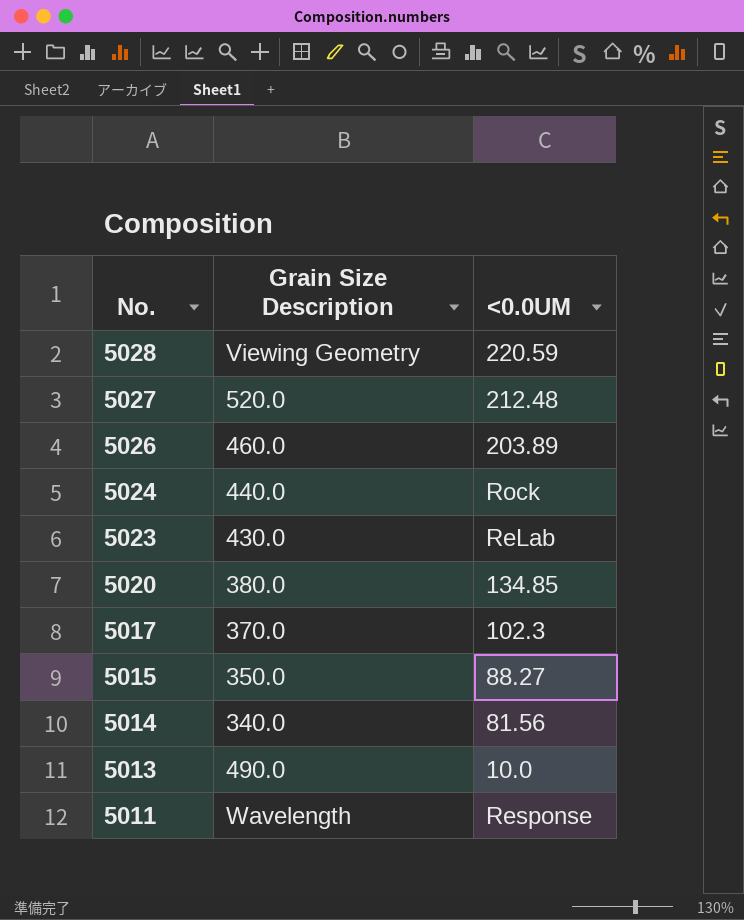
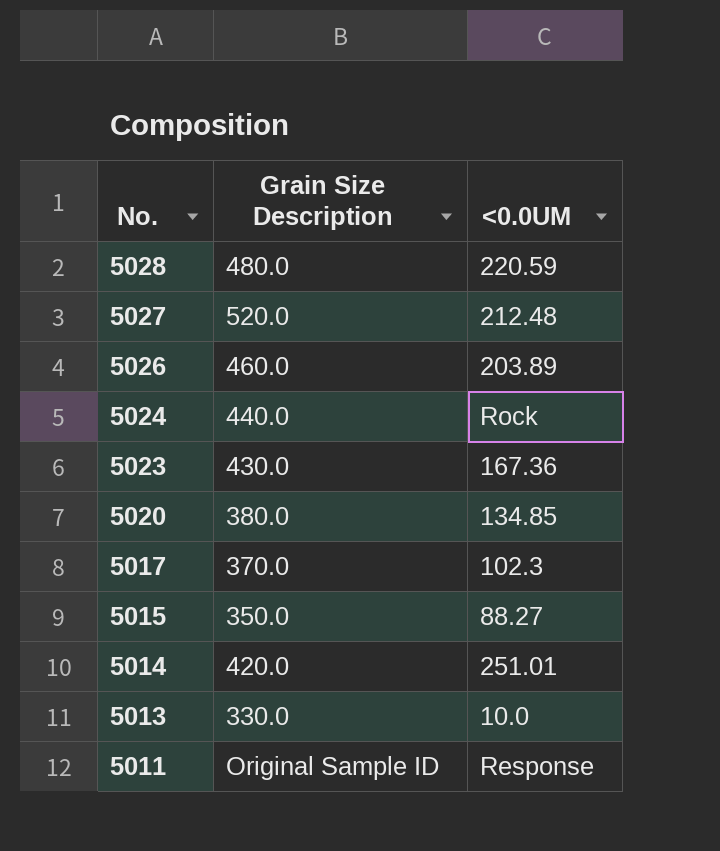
5028 | Grain Size Description: Viewing Geometry -> 480.0
5023 | <0.0UM: ReLab -> 167.36
5014 | Grain Size Description: 340.0 -> 420.0
5014 | <0.0UM: 81.56 -> 251.01
5013 | Grain Size Description: 490.0 -> 330.0
5011 | Grain Size Description: Wavelength -> Original Sample ID

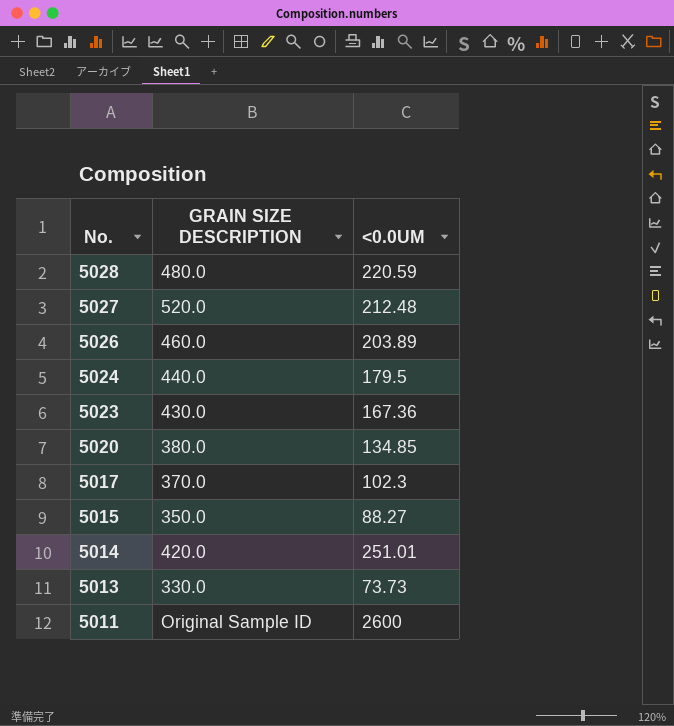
column name: Grain Size Description -> GRAIN SIZE DESCRIPTION
5024 | <0.0UM: Rock -> 179.5
5013 | <0.0UM: 10.0 -> 73.73
5011 | <0.0UM: Response -> 2600

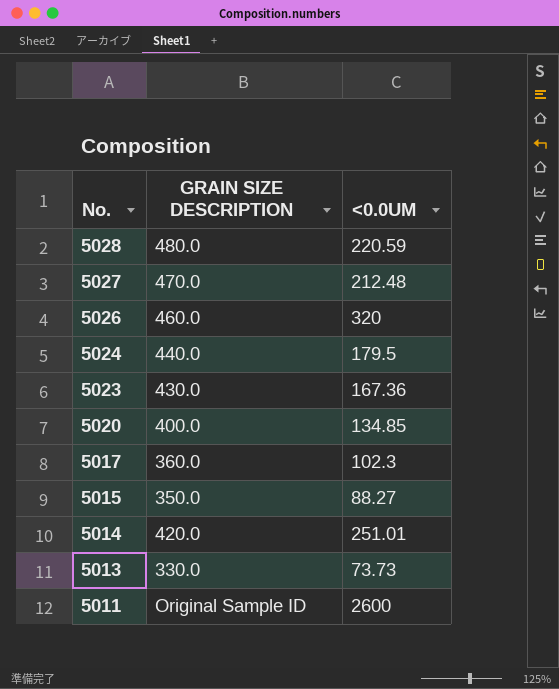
5027 | GRAIN SIZE DESCRIPTION: 520.0 -> 470.0
5026 | <0.0UM: 203.89 -> 320
5020 | GRAIN SIZE DESCRIPTION: 380.0 -> 400.0
5017 | GRAIN SIZE DESCRIPTION: 370.0 -> 360.0

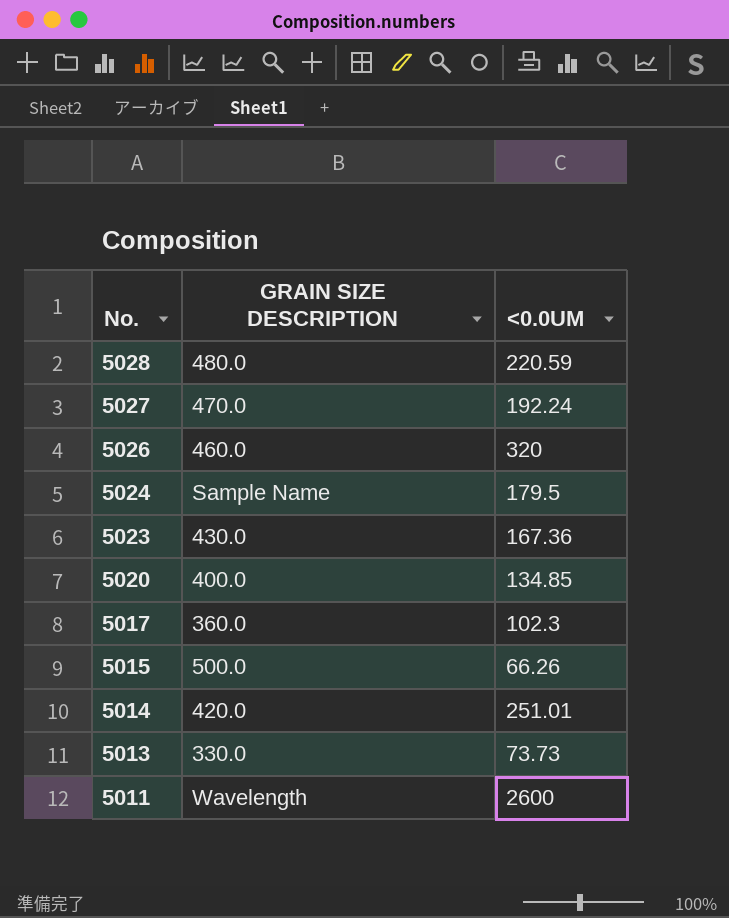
5027 | <0.0UM: 212.48 -> 192.24
5024 | GRAIN SIZE DESCRIPTION: 440.0 -> Sample Name
5015 | GRAIN SIZE DESCRIPTION: 350.0 -> 500.0
5015 | <0.0UM: 88.27 -> 66.26
5011 | GRAIN SIZE DESCRIPTION: Original Sample ID -> Wavelength

